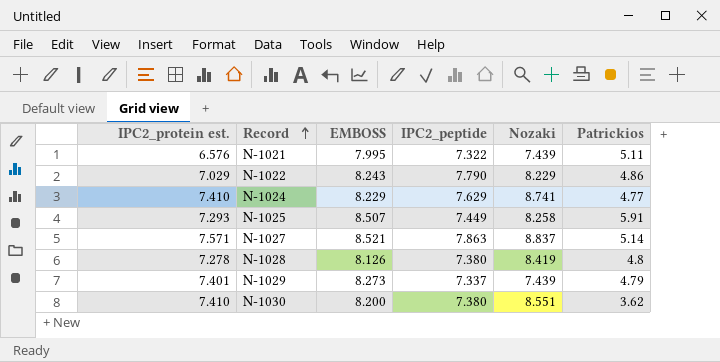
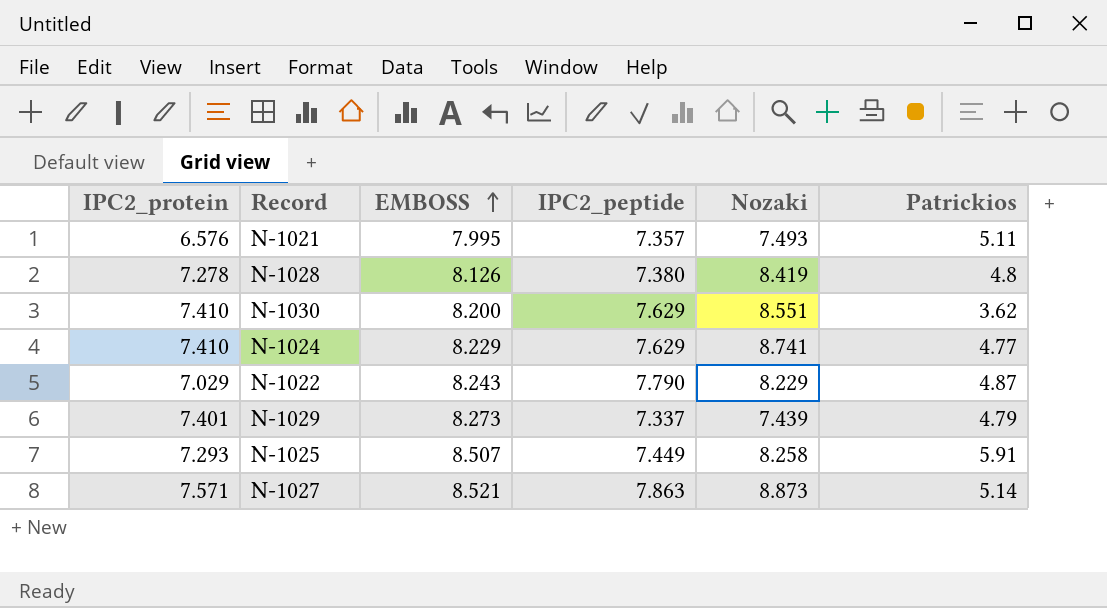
row order: Record ascending -> EMBOSS ascending
column name: IPC2_protein est. -> IPC2_protein
N-1021 | IPC2_peptide: 7.322 -> 7.357
N-1021 | Nozaki: 7.439 -> 7.493
N-1030 | IPC2_peptide: 7.380 -> 7.629
N-1022 | Patrickios: 4.86 -> 4.87
N-1027 | Nozaki: 8.837 -> 8.873

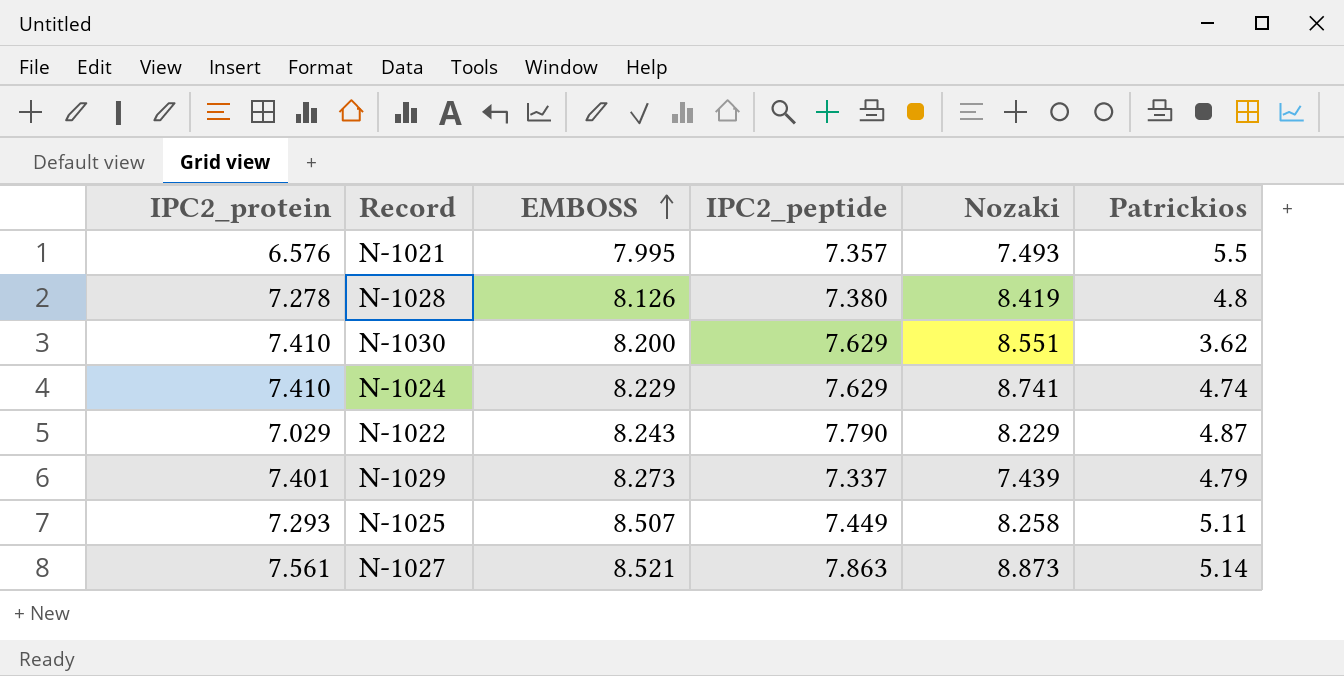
N-1021 | Patrickios: 5.11 -> 5.5
N-1024 | Patrickios: 4.77 -> 4.74
N-1025 | Patrickios: 5.91 -> 5.11
N-1027 | IPC2_protein: 7.571 -> 7.561

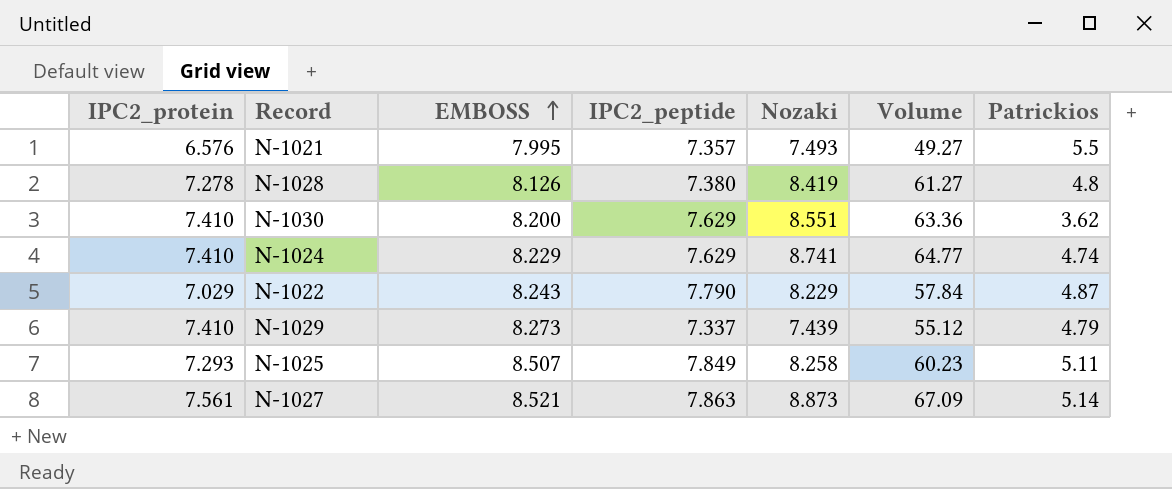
column Volume | formula: none -> [IPC2_protein] * [Nozaki]
N-1029 | IPC2_protein: 7.401 -> 7.410
N-1025 | IPC2_peptide: 7.449 -> 7.849

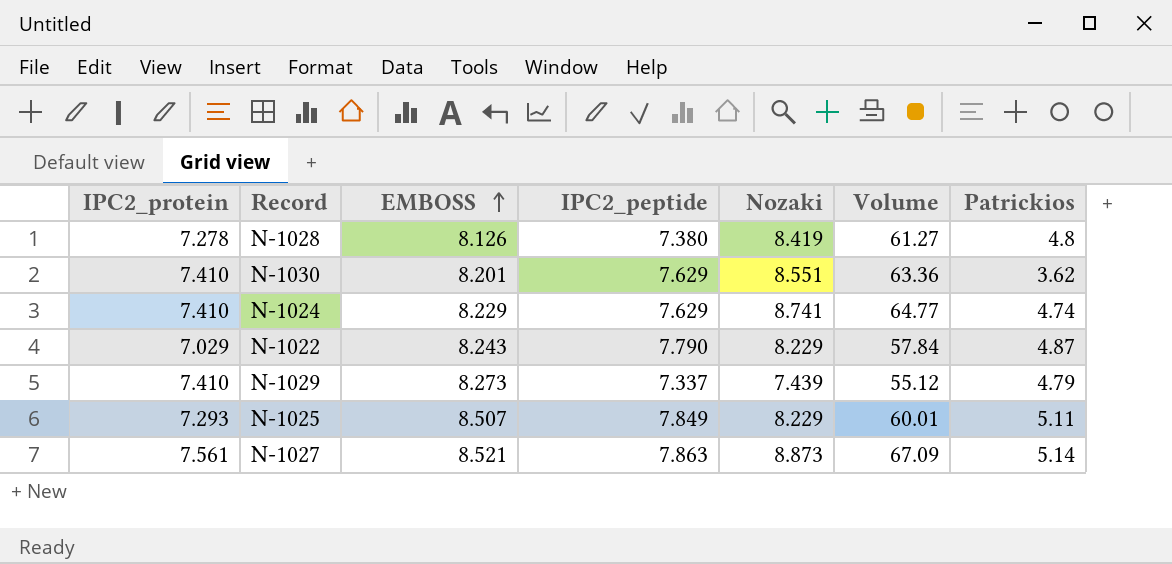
row N-1021: 6.576 | 7.995 | 7.357 | 7.493 | 49.27 | 5.5 -> none
N-1030 | EMBOSS: 8.200 -> 8.201
N-1025 | Nozaki: 8.258 -> 8.229
N-1025 | Volume: 60.23 -> 60.01

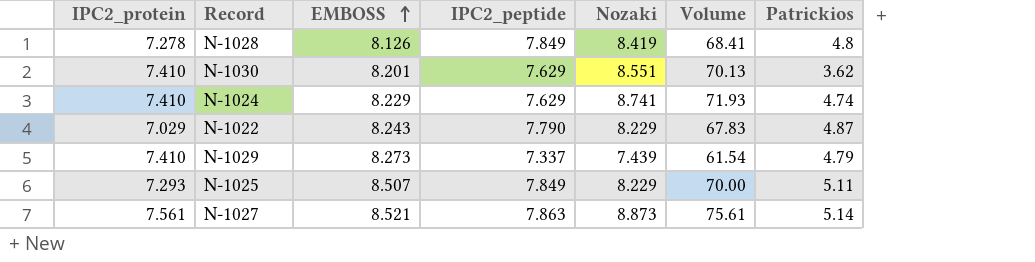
column Volume | formula: [IPC2_protein] * [Nozaki] -> [EMBOSS] * [Nozaki]
N-1028 | IPC2_peptide: 7.380 -> 7.849

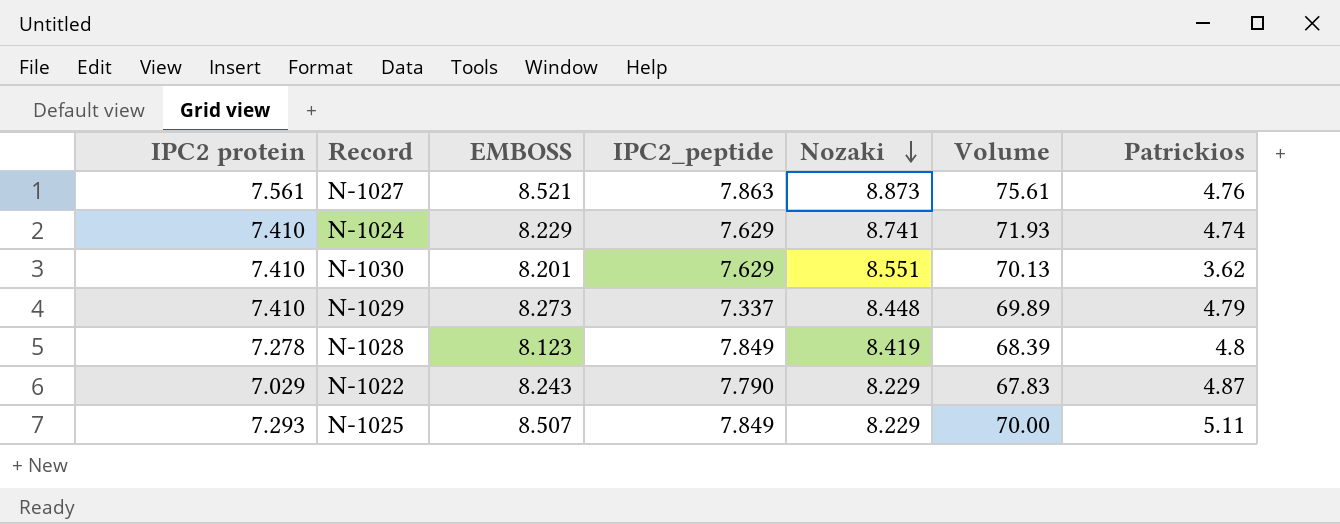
row order: EMBOSS ascending -> Nozaki descending
column name: IPC2_protein -> IPC2 protein
N-1027 | Patrickios: 5.14 -> 4.76
N-1029 | Nozaki: 7.439 -> 8.448
N-1029 | Volume: 61.54 -> 69.89
N-1028 | EMBOSS: 8.126 -> 8.123
N-1028 | Volume: 68.41 -> 68.39

